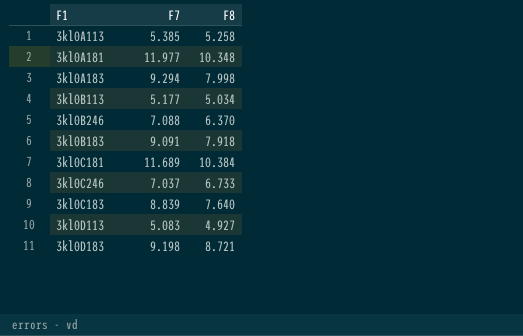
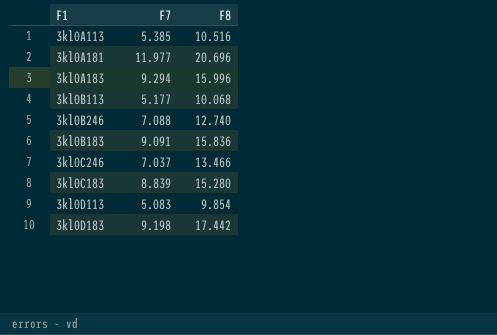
row 3kl0C181: 11.689 | 10.384 -> none
3kl0A113 | F8: 5.258 -> 10.516
3kl0A181 | F8: 10.348 -> 20.696
3kl0A183 | F8: 7.998 -> 15.996
3kl0B113 | F8: 5.034 -> 10.068
3kl0B246 | F8: 6.370 -> 12.740
3kl0B183 | F8: 7.918 -> 15.836
3kl0C246 | F8: 6.733 -> 13.466
3kl0C183 | F8: 7.640 -> 15.280
3kl0D113 | F8: 4.927 -> 9.854
3kl0D183 | F8: 8.721 -> 17.442

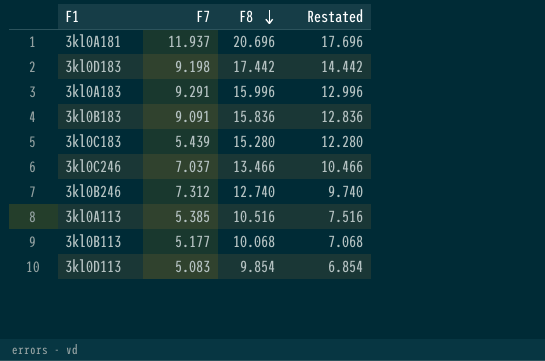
row order: none -> F8 descending
column Restated | formula: none -> [F8] - 3
3kl0A181 | F7: 11.977 -> 11.937
3kl0A183 | F7: 9.294 -> 9.291
3kl0C183 | F7: 8.839 -> 5.439
3kl0B246 | F7: 7.088 -> 7.312

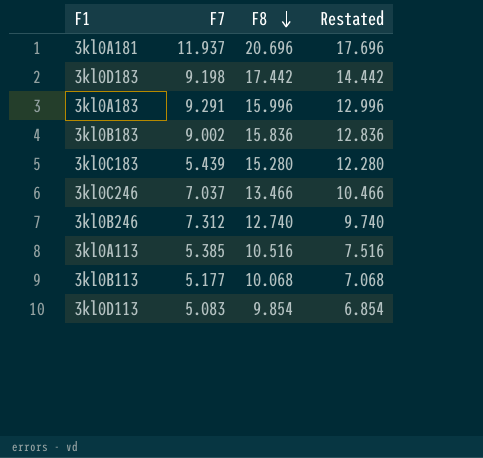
3kl0B183 | F7: 9.091 -> 9.002

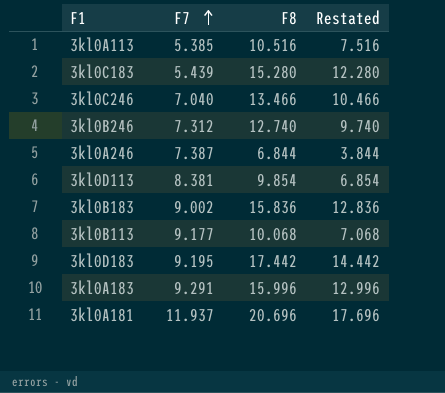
row order: F8 descending -> F7 ascending
3kl0C246 | F7: 7.037 -> 7.040
row 3kl0A246: none -> 7.387 | 6.844 | 3.844
3kl0D113 | F7: 5.083 -> 8.381
3kl0B113 | F7: 5.177 -> 9.177
3kl0D183 | F7: 9.198 -> 9.195

